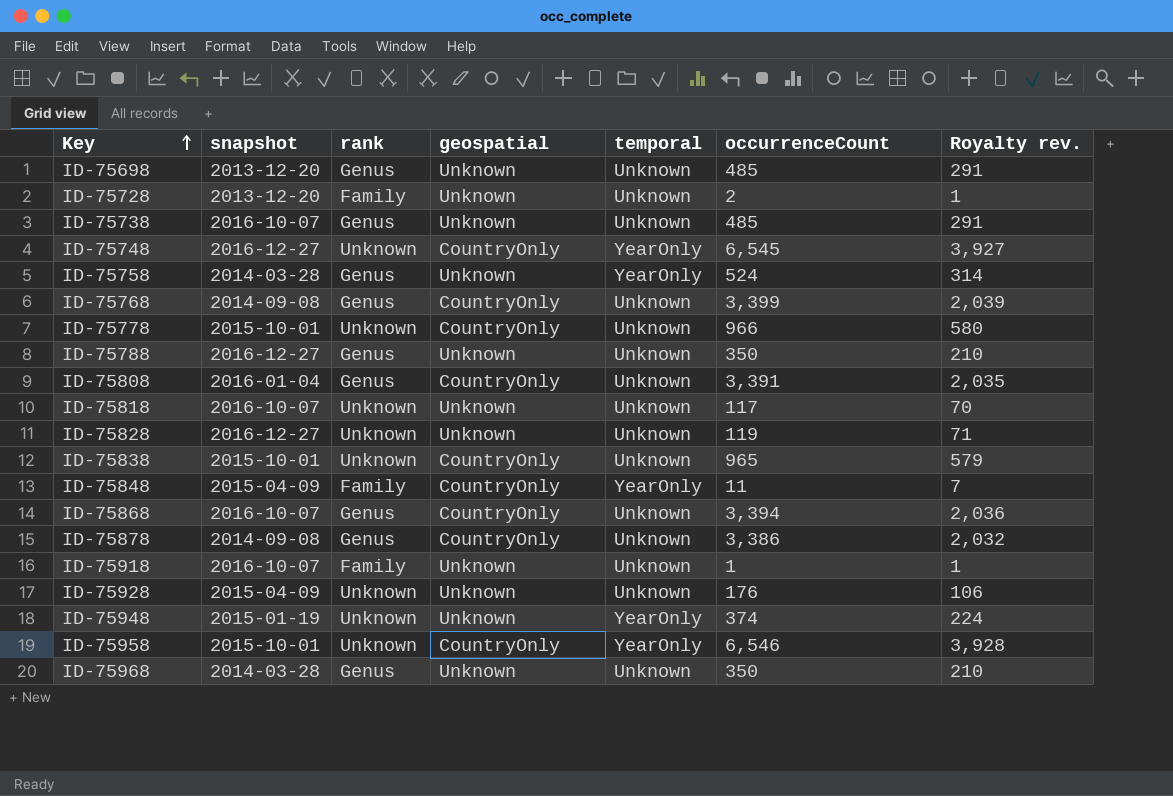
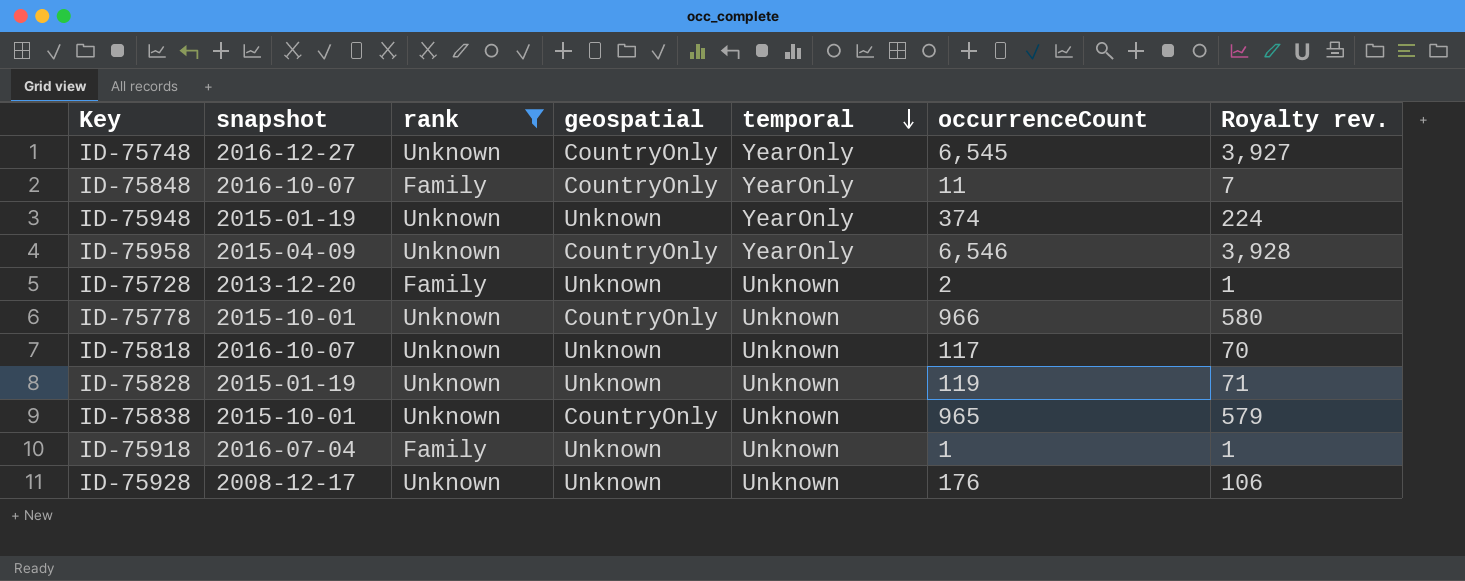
filter: none -> rank != Genus
row order: Key ascending -> temporal descending
ID-75848 | snapshot: 2015-04-09 -> 2016-10-07
ID-75958 | snapshot: 2015-10-01 -> 2015-04-09
ID-75828 | snapshot: 2016-12-27 -> 2015-01-19
ID-75918 | snapshot: 2016-10-07 -> 2016-07-04
ID-75928 | snapshot: 2015-04-09 -> 2008-12-17

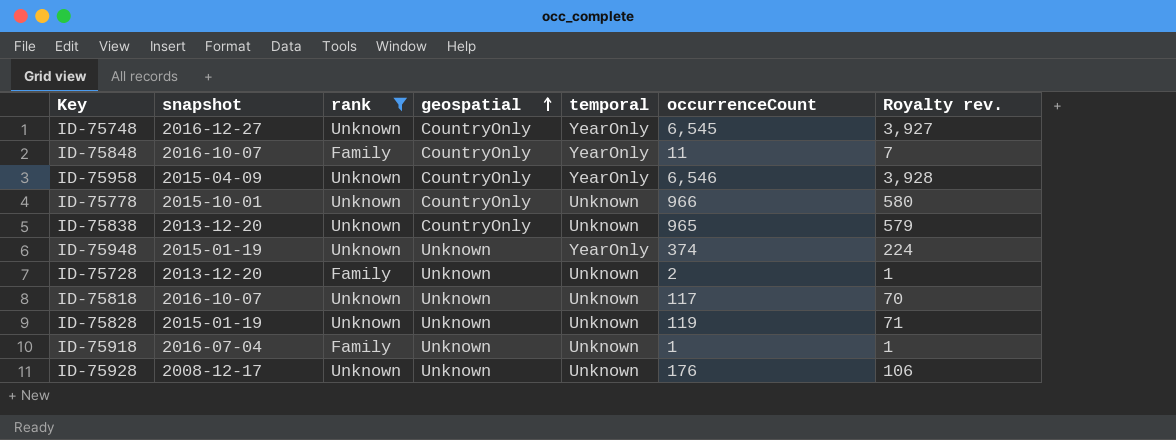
row order: temporal descending -> geospatial ascending
ID-75838 | snapshot: 2015-10-01 -> 2013-12-20

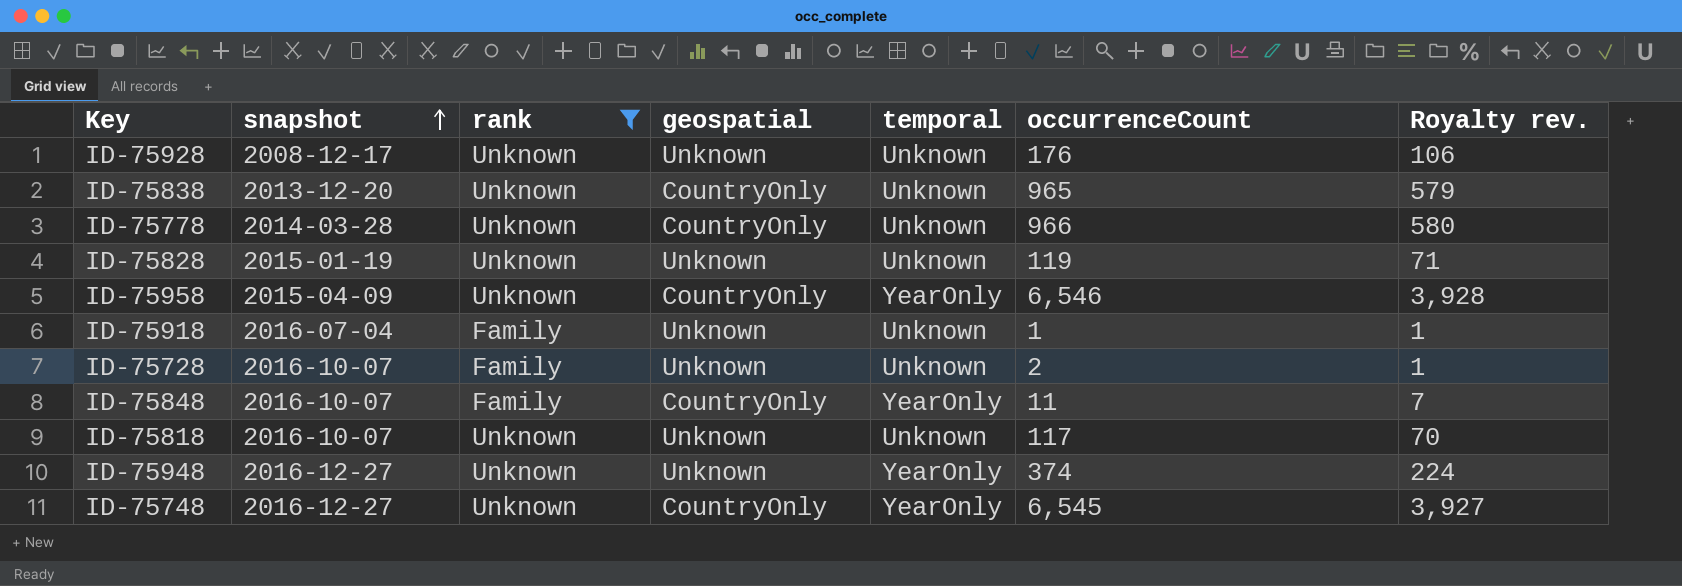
row order: geospatial ascending -> snapshot ascending
ID-75778 | snapshot: 2015-10-01 -> 2014-03-28
ID-75728 | snapshot: 2013-12-20 -> 2016-10-07
ID-75948 | snapshot: 2015-01-19 -> 2016-12-27

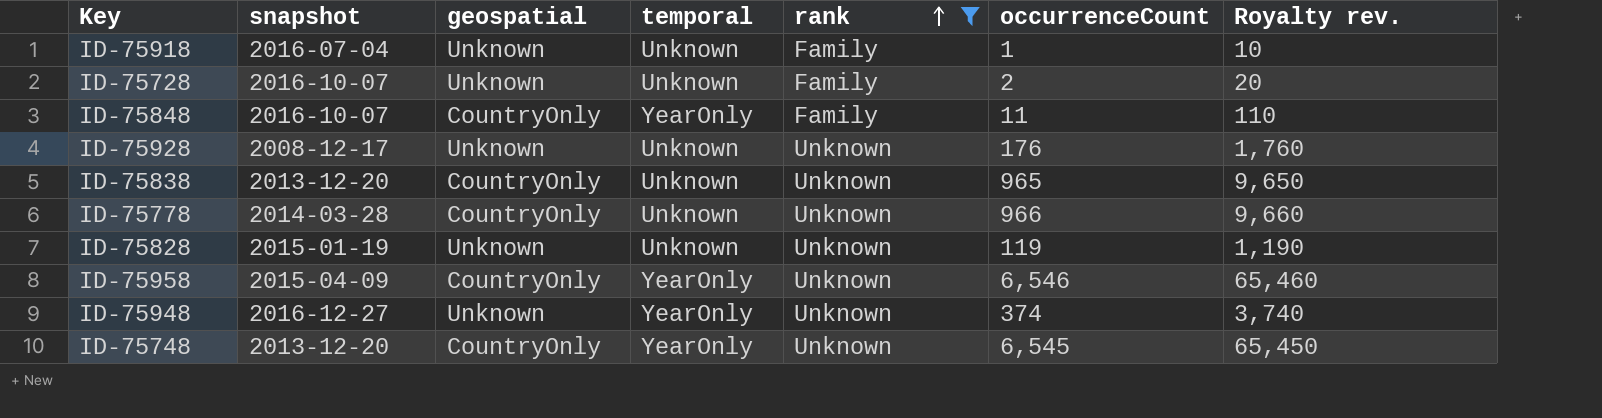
row order: snapshot ascending -> rank ascending
column rank | position: 3 -> 5
column Royalty rev. | formula: [occurrenceCount] * 0.6 -> [occurrenceCount] * 10
row ID-75818: 2016-10-07 | Unknown | Unknown | Unknown | 117 | 70 -> none
ID-75748 | snapshot: 2016-12-27 -> 2013-12-20

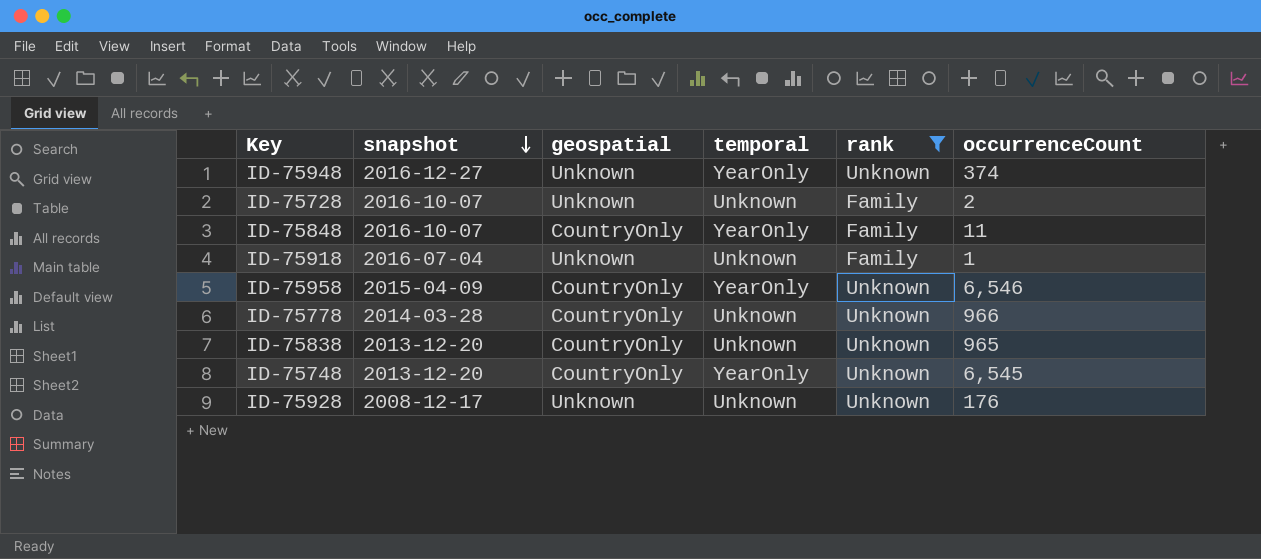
row order: rank ascending -> snapshot descending
column Royalty rev. | formula: [occurrenceCount] * 10 -> none
row ID-75828: 2015-01-19 | Unknown | Unknown | Unknown | 119 | 1,190 -> none

